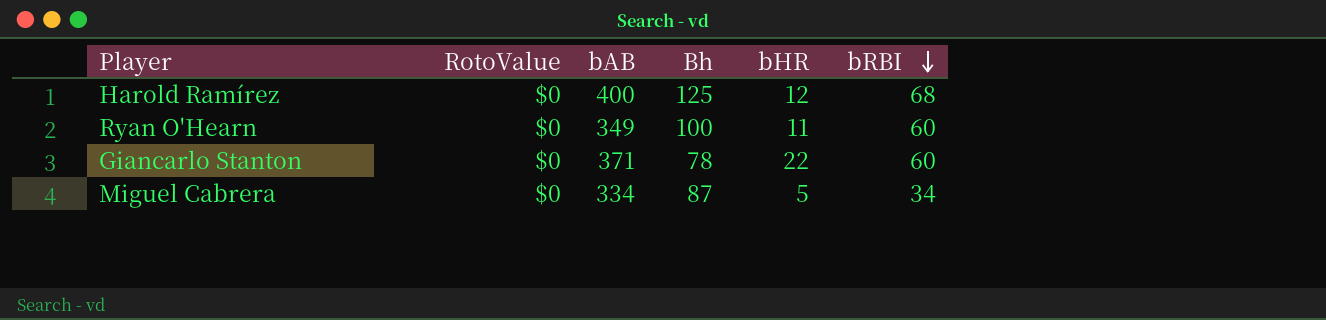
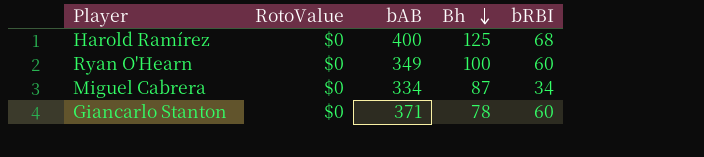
row order: bRBI descending -> Bh descending
column bHR | position: 5 -> none

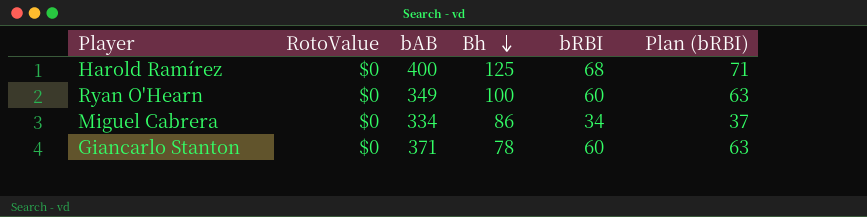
column Plan (bRBI) | formula: none -> [bRBI] + 3
Miguel Cabrera | Bh: 87 -> 86

